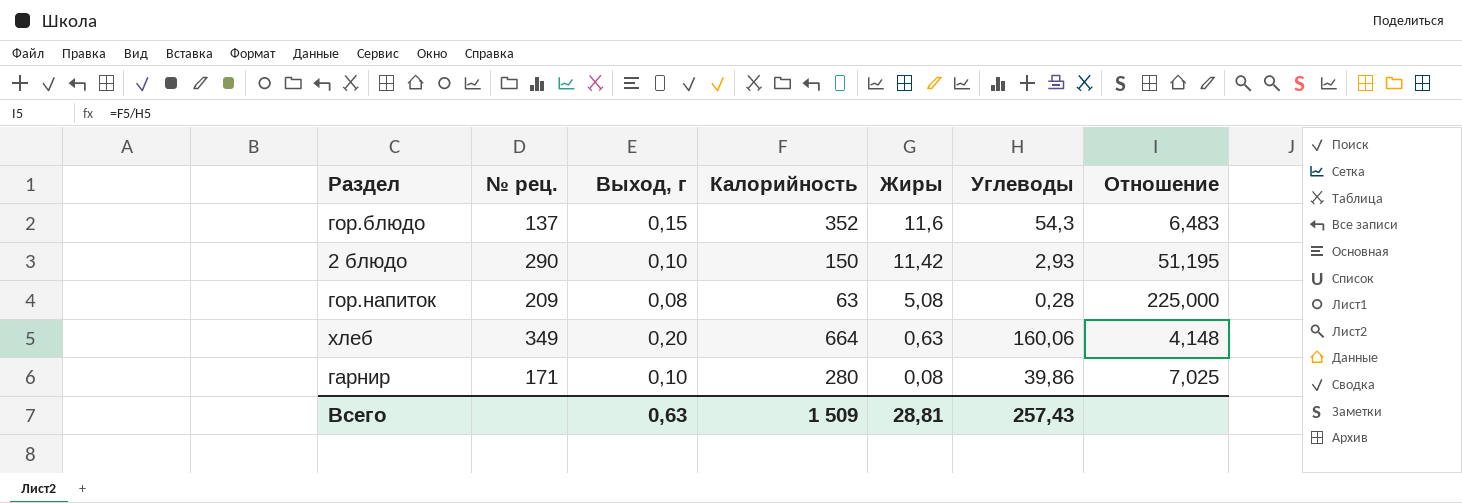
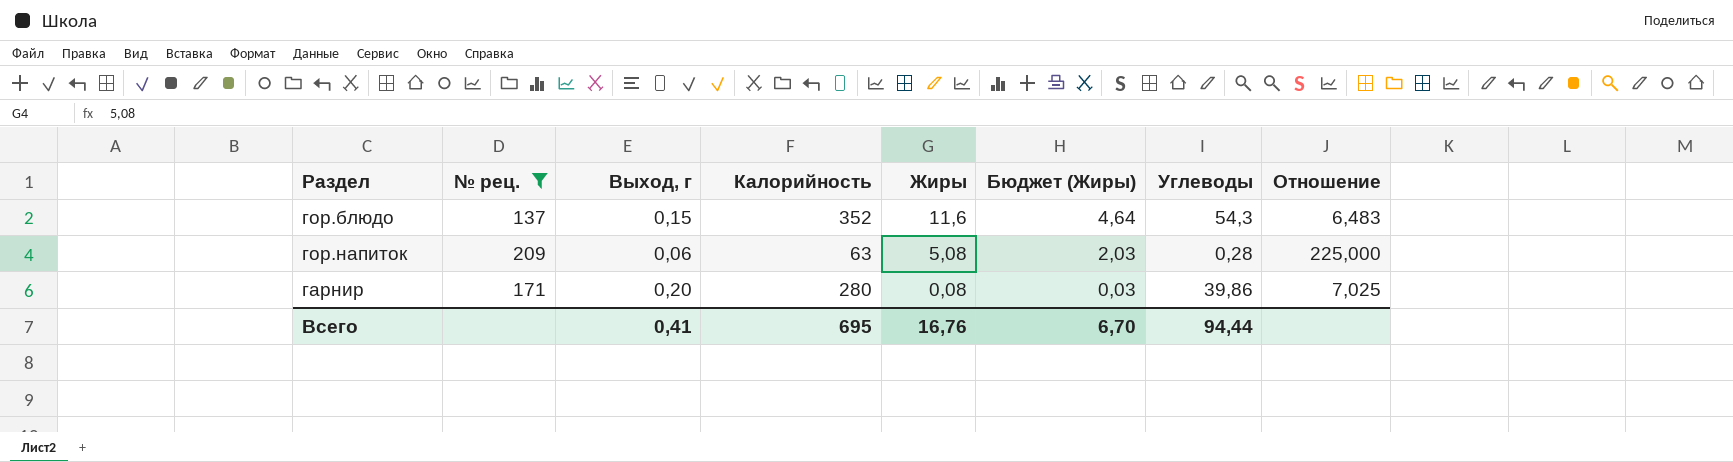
filter: none -> № рец. <= 209
column Бюджет (Жиры) | formula: none -> [Жиры] * 0,4
гор.напиток | Выход, г: 0,08 -> 0,06
гарнир | Выход, г: 0,10 -> 0,20
Всего | Выход, г: 0,63 -> 0,41
Всего | Калорийность: 1 509 -> 695
Всего | Жиры: 28,81 -> 16,76
Всего | Углеводы: 257,43 -> 94,44

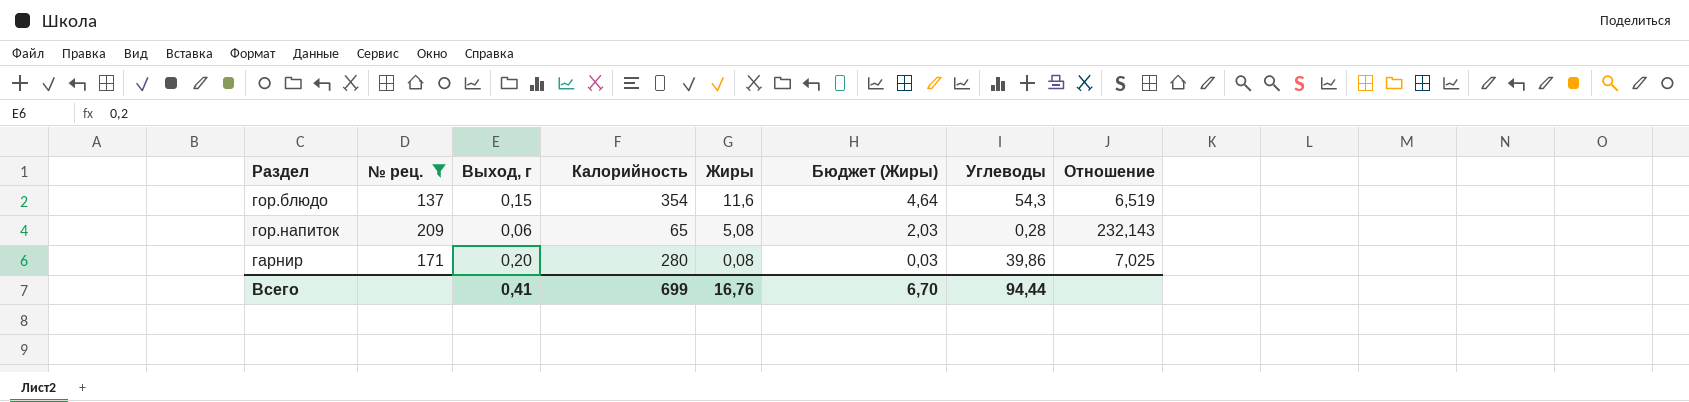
гор.блюдо | Калорийность: 352 -> 354
гор.блюдо | Отношение: 6,483 -> 6,519
гор.напиток | Калорийность: 63 -> 65
гор.напиток | Отношение: 225,000 -> 232,143
Всего | Калорийность: 695 -> 699

